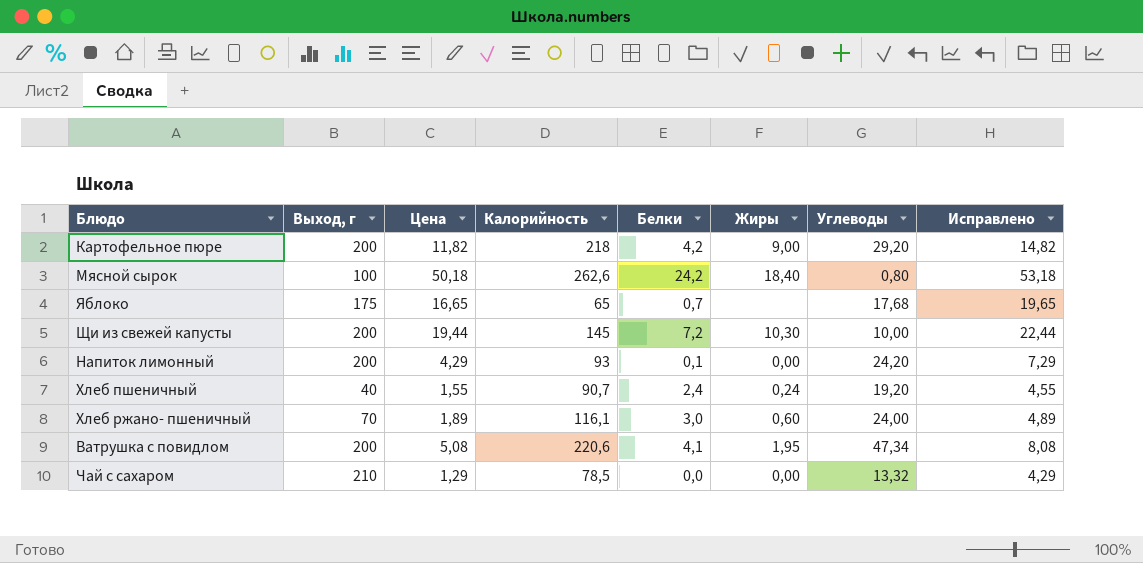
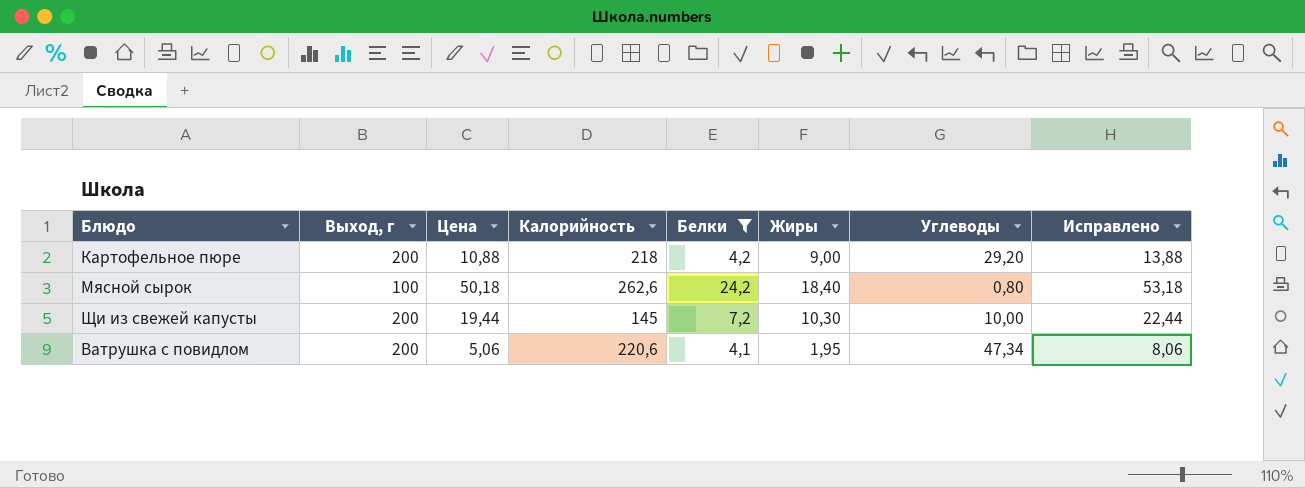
filter: none -> Белки >= 4,1
Картофельное пюре | Цена: 11,82 -> 10,88
Картофельное пюре | Исправлено: 14,82 -> 13,88
Ватрушка с повидлом | Цена: 5,08 -> 5,06
Ватрушка с повидлом | Исправлено: 8,08 -> 8,06

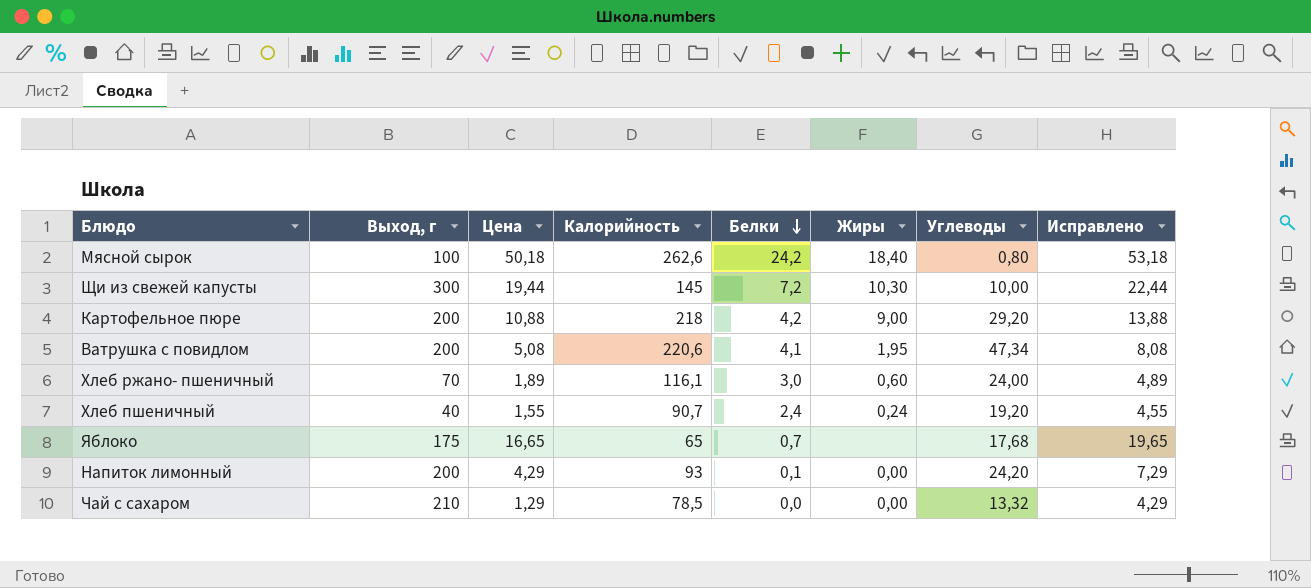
filter: Белки >= 4,1 -> none
row order: none -> Белки descending
Щи из свежей капусты | Выход, г: 200 -> 300
Ватрушка с повидлом | Цена: 5,06 -> 5,08
Ватрушка с повидлом | Исправлено: 8,06 -> 8,08

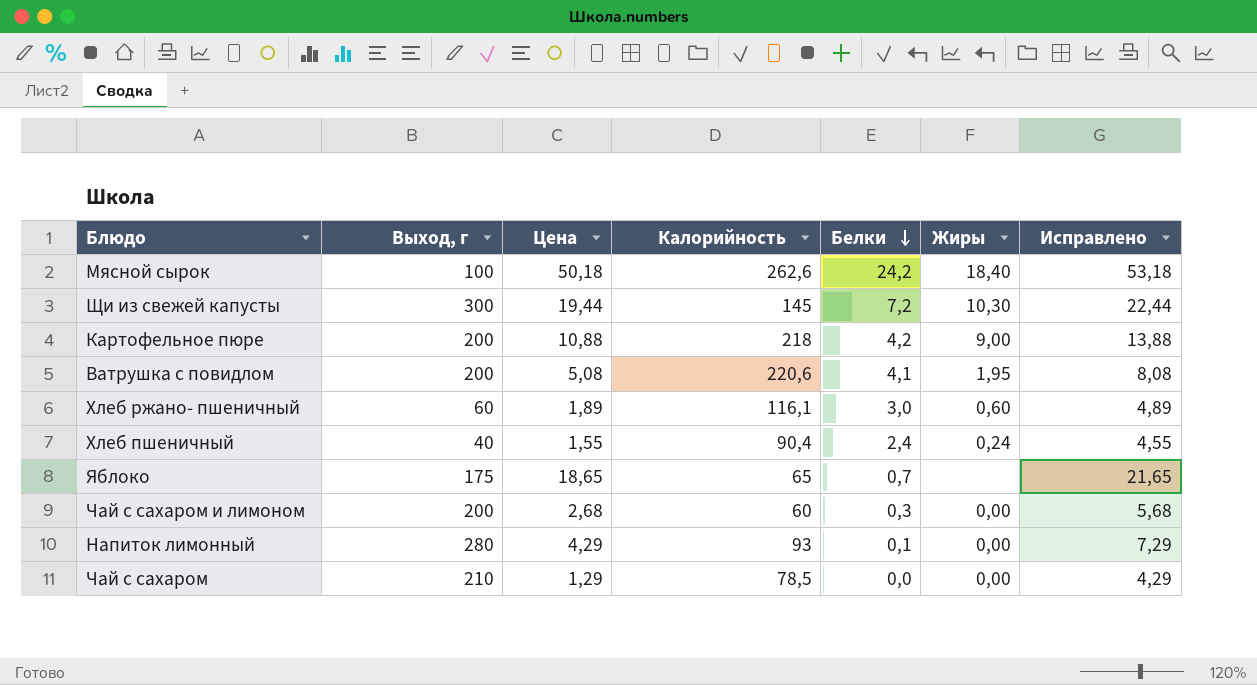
column Углеводы | position: 7 -> none
Хлеб ржано- пшеничный | Выход, г: 70 -> 60
Хлеб пшеничный | Калорийность: 90,7 -> 90,4
Яблоко | Цена: 16,65 -> 18,65
Яблоко | Исправлено: 19,65 -> 21,65
row Чай с сахаром и лимоном: none -> 200 | 2,68 | 60 | 0,3 | 0,00 | 5,68
Напиток лимонный | Выход, г: 200 -> 280

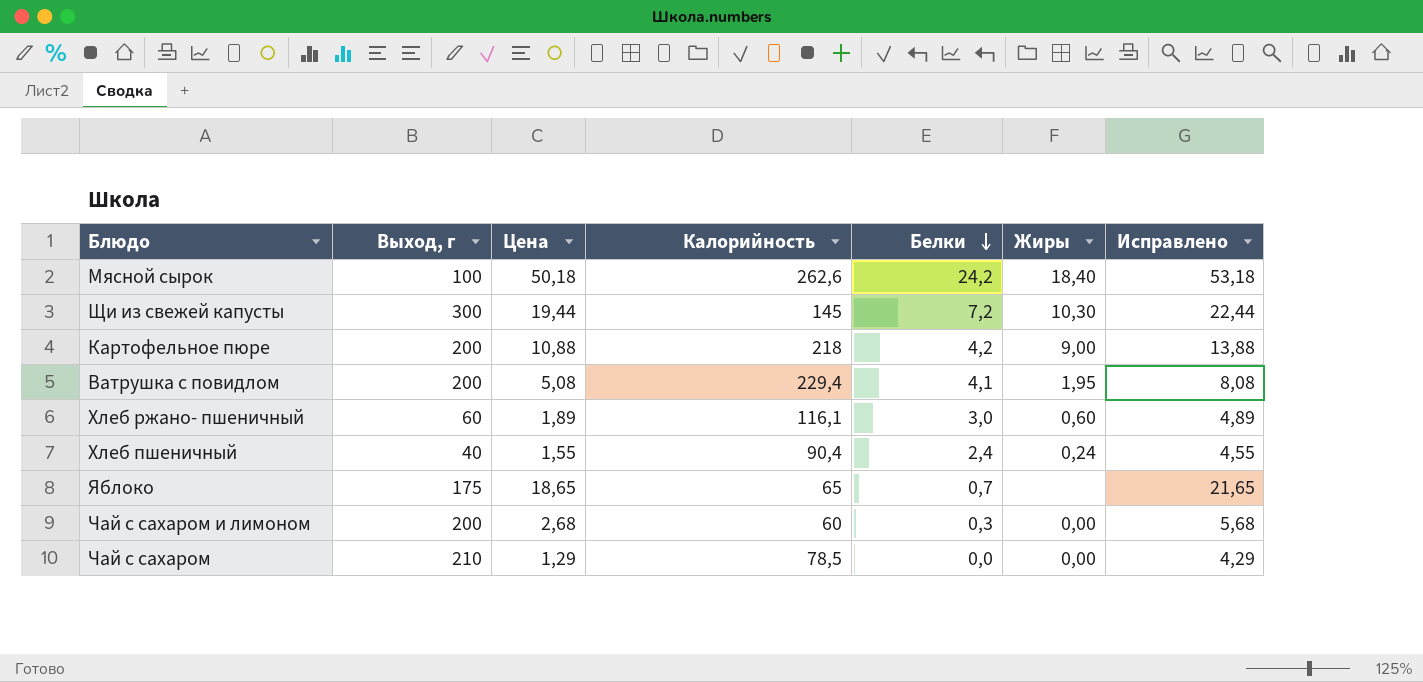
row Напиток лимонный: 280 | 4,29 | 93 | 0,1 | 0,00 | 7,29 -> none
Ватрушка с повидлом | Калорийность: 220,6 -> 229,4

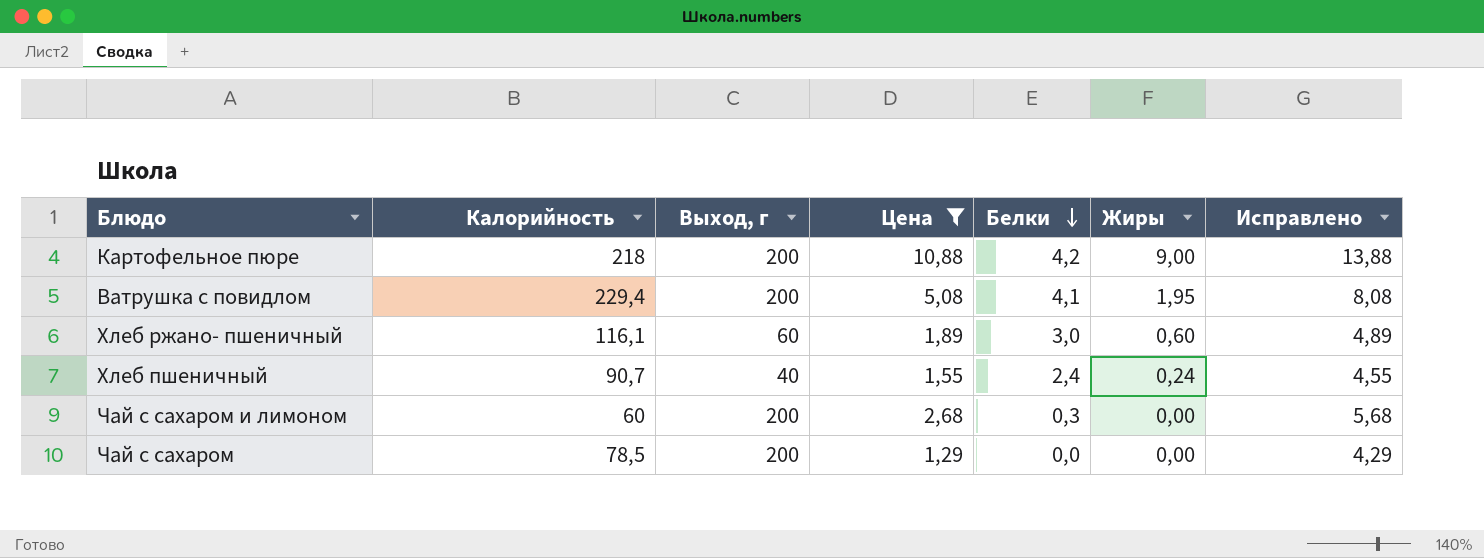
filter: none -> Цена <= 10,88
column Калорийность | position: 4 -> 2
Хлеб пшеничный | Калорийность: 90,4 -> 90,7
Чай с сахаром | Выход, г: 210 -> 200

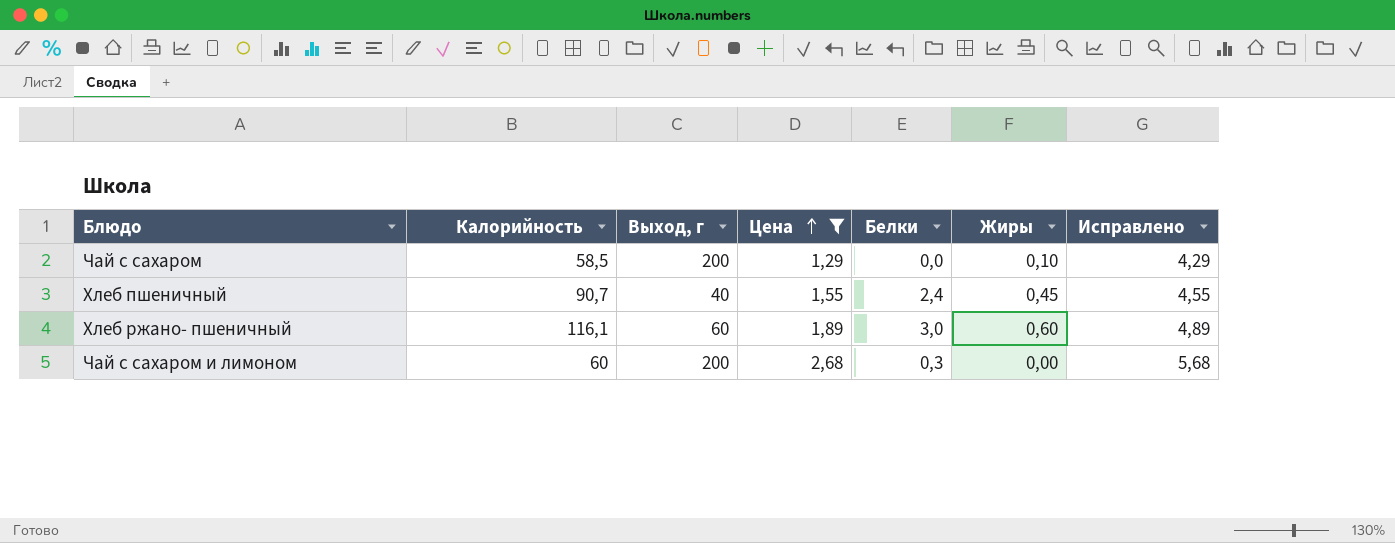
row order: Белки descending -> Цена ascending
row Картофельное пюре: 218 | 200 | 10,88 | 4,2 | 9,00 | 13,88 -> none
row Ватрушка с повидлом: 229,4 | 200 | 5,08 | 4,1 | 1,95 | 8,08 -> none
Чай с сахаром | Калорийность: 78,5 -> 58,5
Чай с сахаром | Жиры: 0,00 -> 0,10
Хлеб пшеничный | Жиры: 0,24 -> 0,45

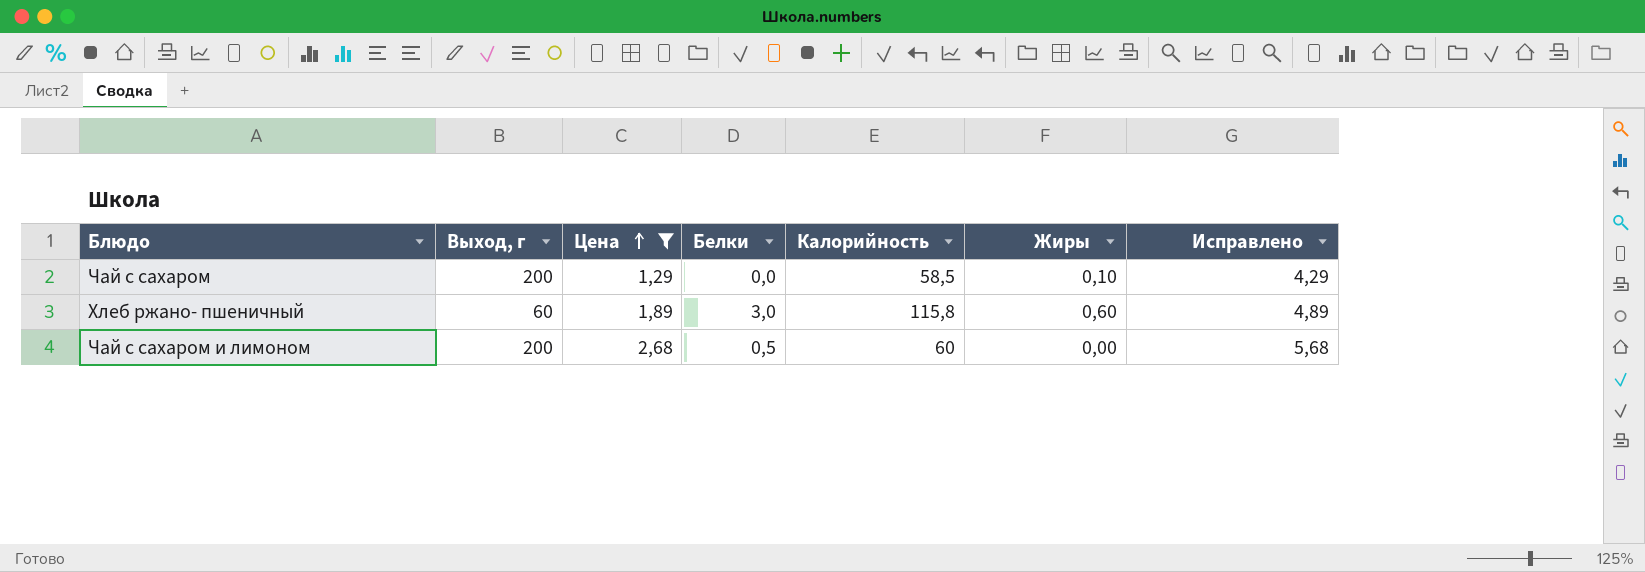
column Калорийность | position: 2 -> 5
row Хлеб пшеничный: 90,7 | 40 | 1,55 | 2,4 | 0,45 | 4,55 -> none
Хлеб ржано- пшеничный | Калорийность: 116,1 -> 115,8
Чай с сахаром и лимоном | Белки: 0,3 -> 0,5

